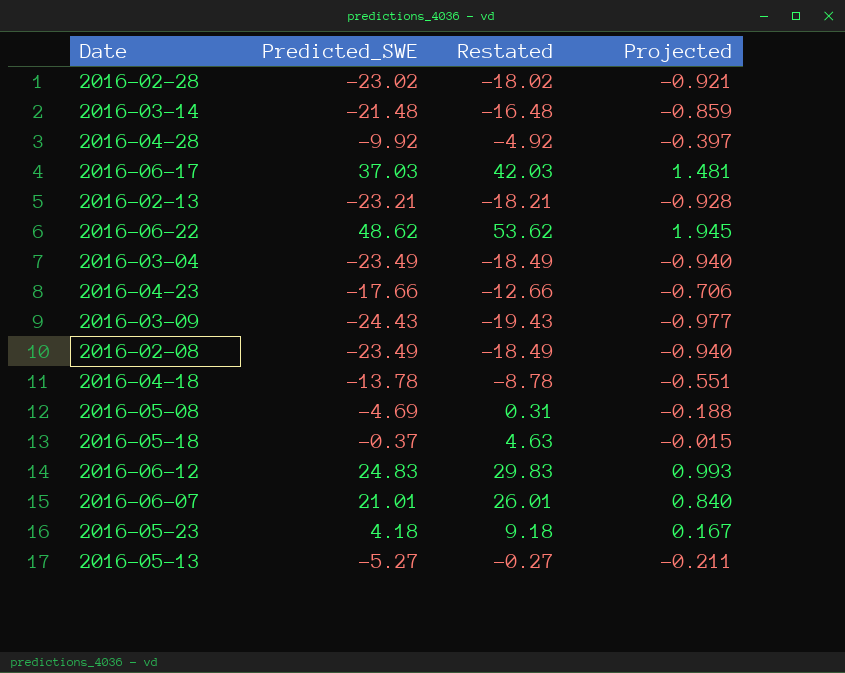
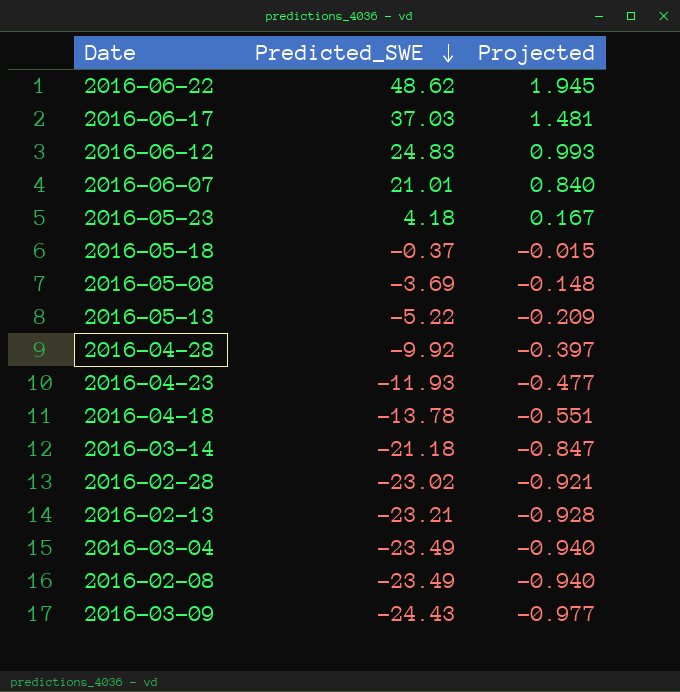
row order: none -> Predicted_SWE descending
column Restated | formula: [Predicted_SWE] + 5 -> none
2016-05-08 | Predicted_SWE: -4.69 -> -3.69
2016-05-08 | Projected: -0.188 -> -0.148
2016-05-13 | Predicted_SWE: -5.27 -> -5.22
2016-05-13 | Projected: -0.211 -> -0.209
2016-04-23 | Predicted_SWE: -17.66 -> -11.93
2016-04-23 | Projected: -0.706 -> -0.477
2016-03-14 | Predicted_SWE: -21.48 -> -21.18
2016-03-14 | Projected: -0.859 -> -0.847

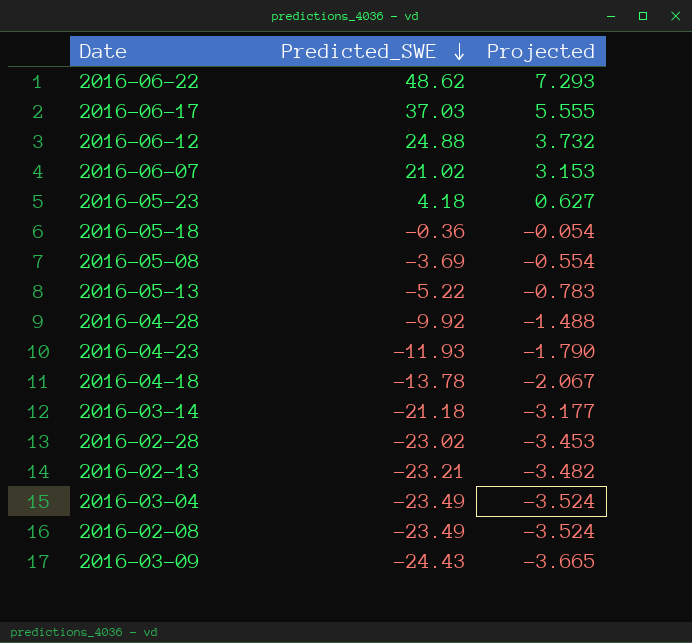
column Projected | formula: [Predicted_SWE] * 0.04 -> [Predicted_SWE] * 0.15
2016-06-12 | Predicted_SWE: 24.83 -> 24.88
2016-06-07 | Predicted_SWE: 21.01 -> 21.02
2016-05-18 | Predicted_SWE: -0.37 -> -0.36

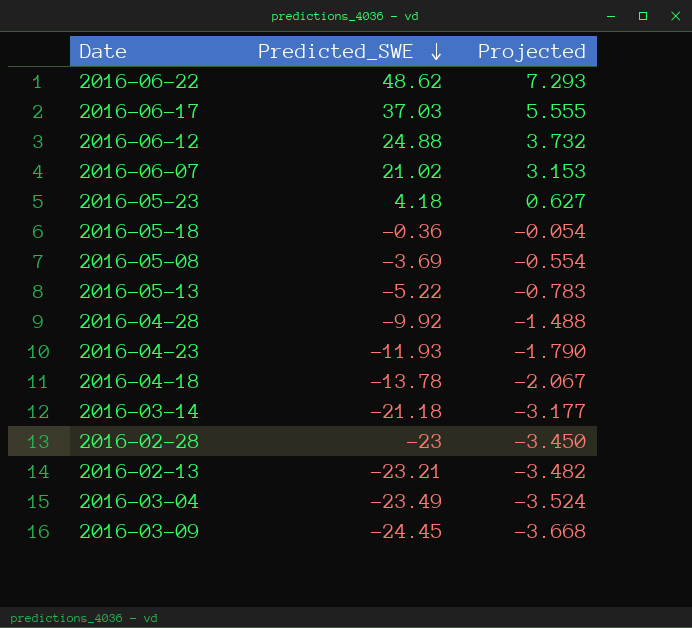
row 2016-02-08: -23.49 | -3.524 -> none
2016-02-28 | Predicted_SWE: -23.02 -> -23
2016-02-28 | Projected: -3.453 -> -3.450
2016-03-09 | Predicted_SWE: -24.43 -> -24.45
2016-03-09 | Projected: -3.665 -> -3.668

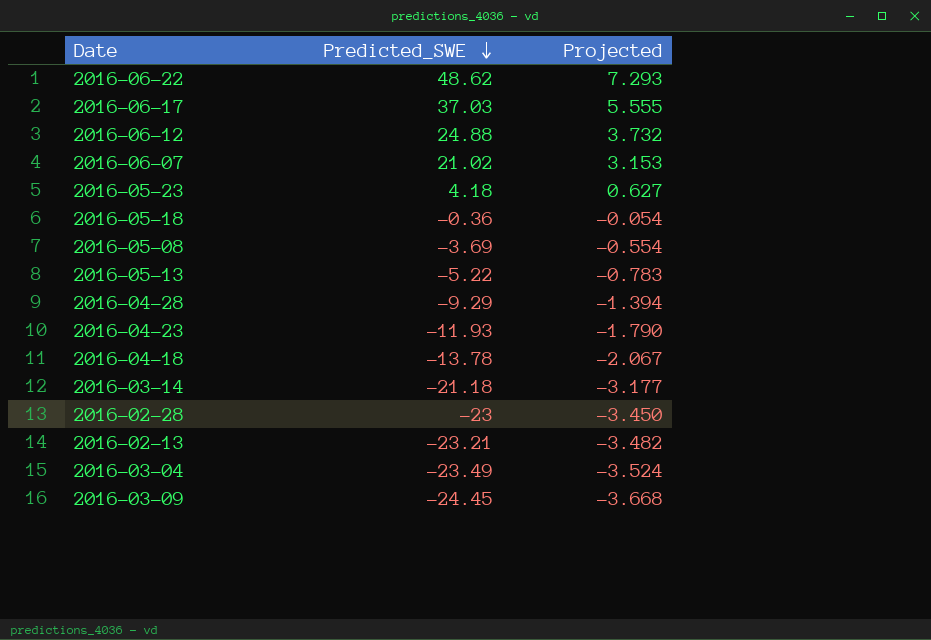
2016-04-28 | Predicted_SWE: -9.92 -> -9.29
2016-04-28 | Projected: -1.488 -> -1.394

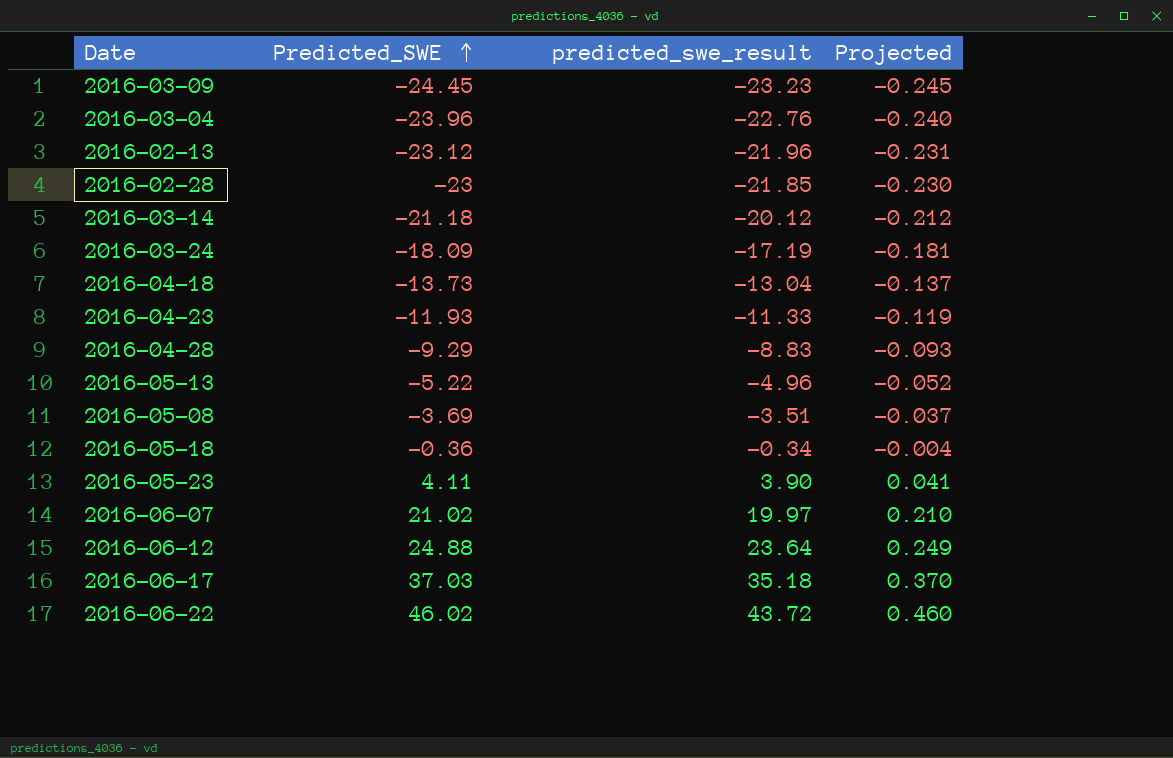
row order: Predicted_SWE descending -> Predicted_SWE ascending
column predicted_swe_result | formula: none -> [Predicted_SWE] * 0.95
column Projected | formula: [Predicted_SWE] * 0.15 -> [Predicted_SWE] * 0.01
2016-03-04 | Predicted_SWE: -23.49 -> -23.96
2016-02-13 | Predicted_SWE: -23.21 -> -23.12
row 2016-03-24: none -> -18.09 | -17.19 | -0.181
2016-04-18 | Predicted_SWE: -13.78 -> -13.73
2016-05-23 | Predicted_SWE: 4.18 -> 4.11
2016-06-22 | Predicted_SWE: 48.62 -> 46.02

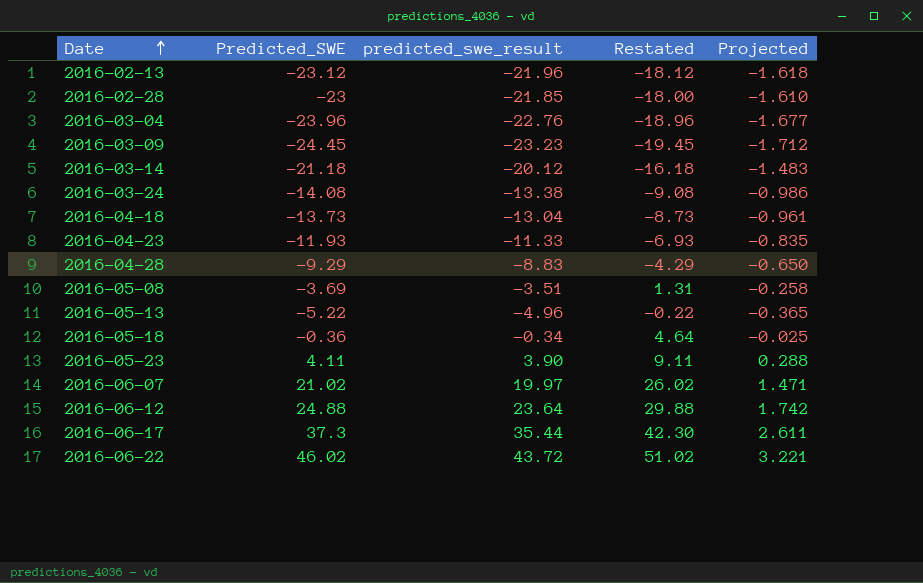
row order: Predicted_SWE ascending -> Date ascending
column Restated | formula: none -> [Predicted_SWE] + 5
column Projected | formula: [Predicted_SWE] * 0.01 -> [Predicted_SWE] * 0.07
2016-03-24 | Predicted_SWE: -18.09 -> -14.08
2016-03-24 | predicted_swe_result: -17.19 -> -13.38
2016-06-17 | Predicted_SWE: 37.03 -> 37.3
2016-06-17 | predicted_swe_result: 35.18 -> 35.44

